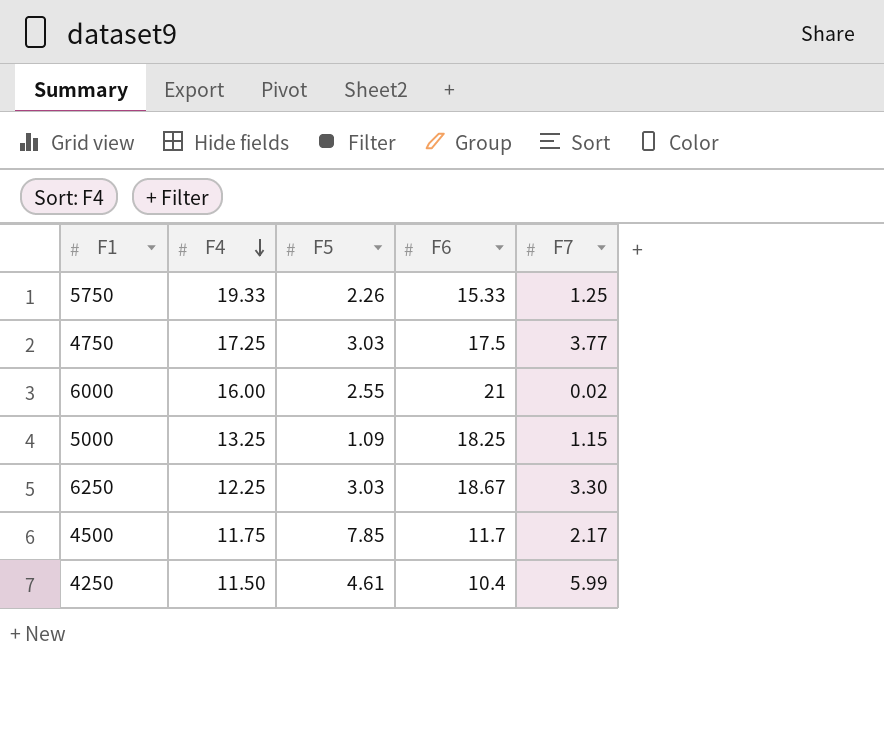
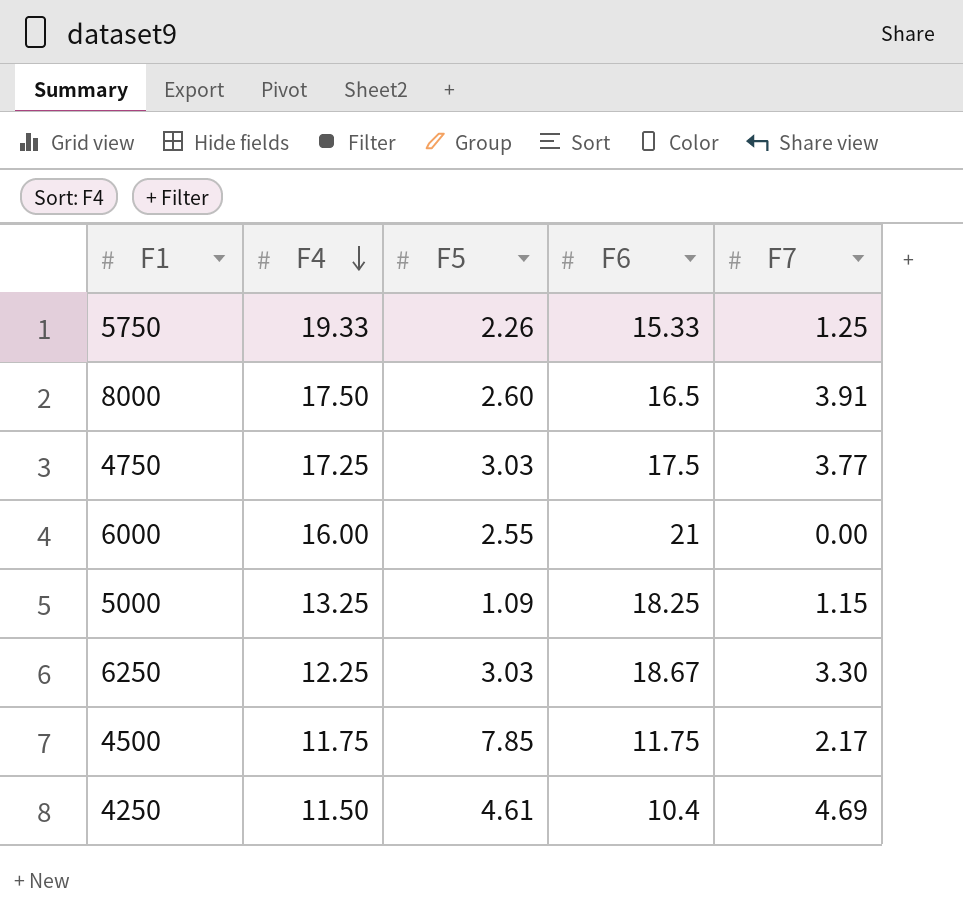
row 8000: none -> 17.50 | 2.60 | 16.5 | 3.91
6000 | F7: 0.02 -> 0.00
4500 | F6: 11.7 -> 11.75
4250 | F7: 5.99 -> 4.69

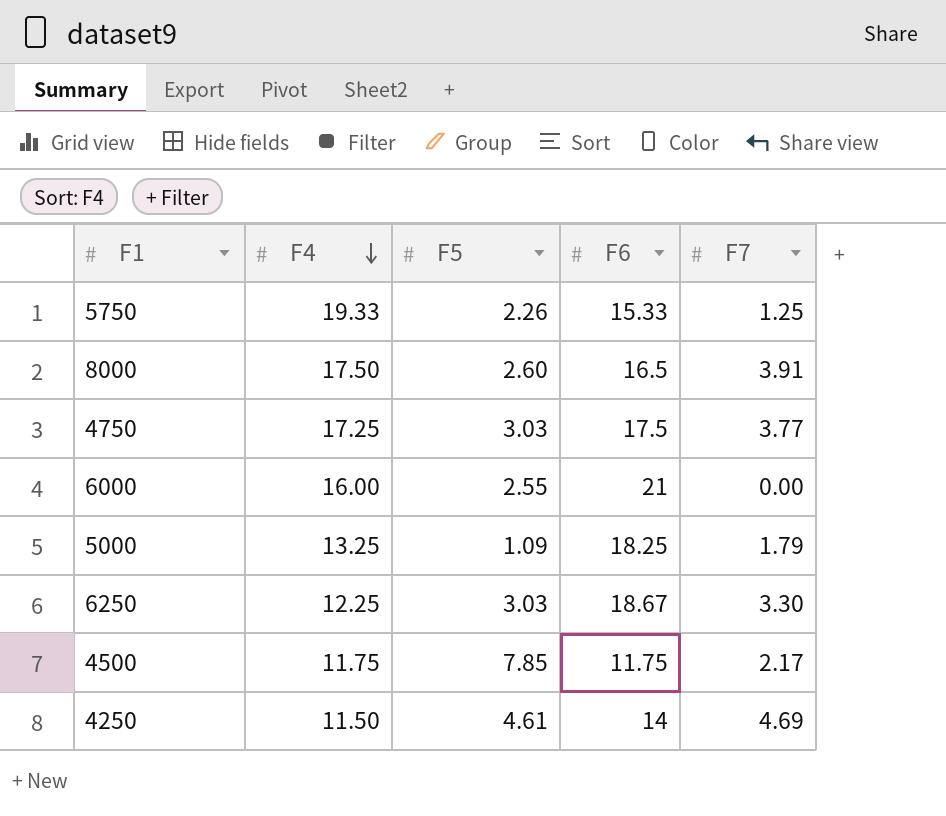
5000 | F7: 1.15 -> 1.79
4250 | F6: 10.4 -> 14

